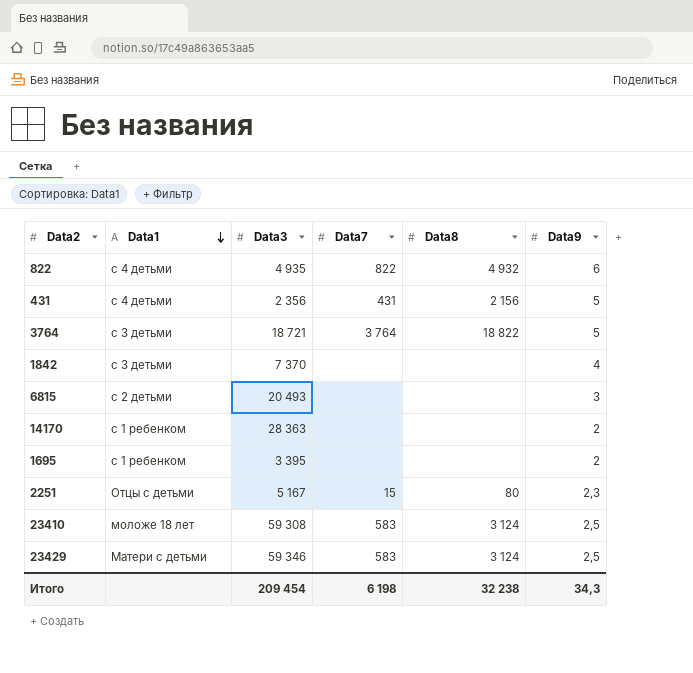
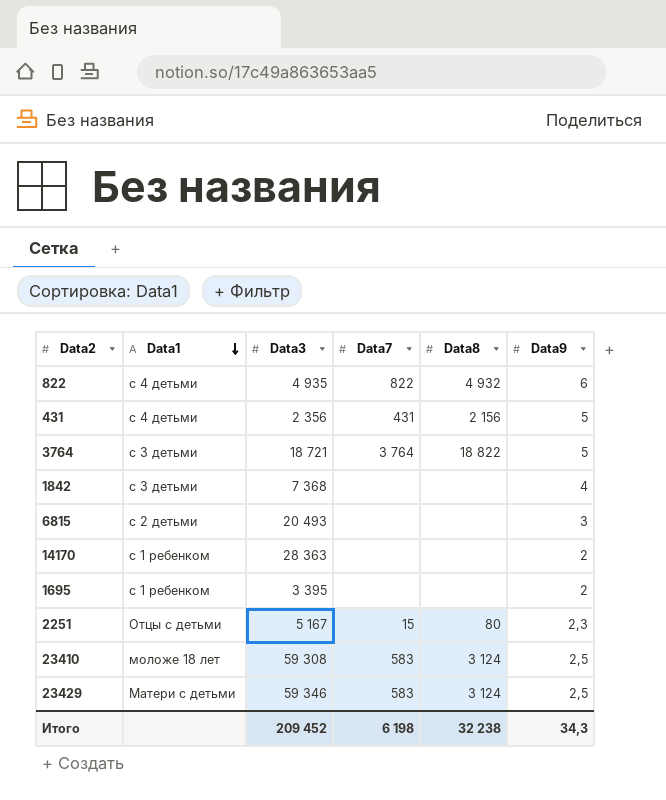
1842 | Data3: 7 370 -> 7 368
Итого | Data3: 209 454 -> 209 452

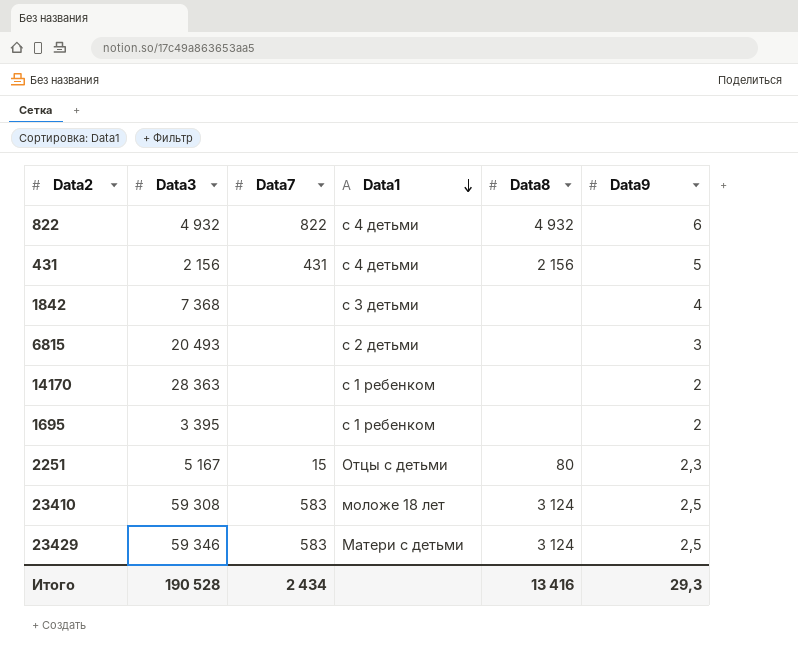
column Data1 | position: 2 -> 4
row 3764: с 3 детьми | 18 721 | 3 764 | 18 822 | 5 -> none
822 | Data3: 4 935 -> 4 932
431 | Data3: 2 356 -> 2 156
Итого | Data3: 209 452 -> 190 528
Итого | Data7: 6 198 -> 2 434
Итого | Data8: 32 238 -> 13 416
Итого | Data9: 34,3 -> 29,3

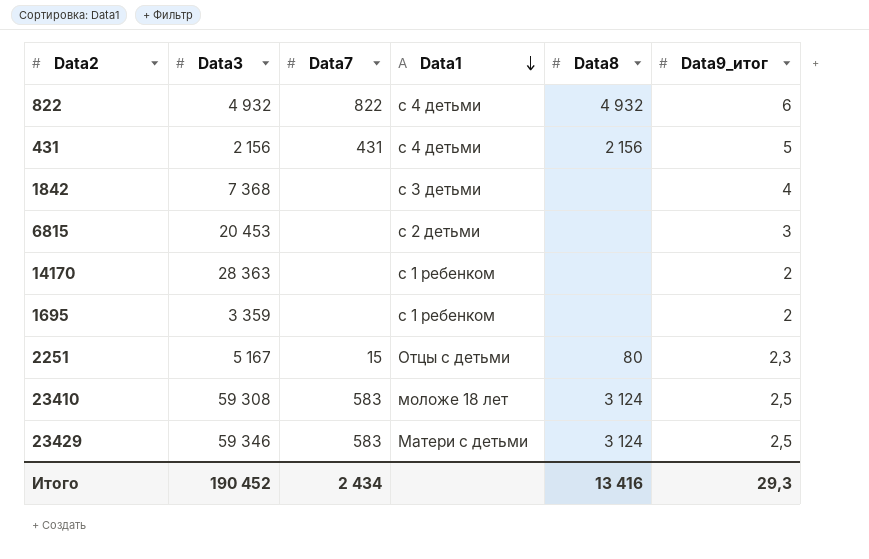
column name: Data9 -> Data9_итог
6815 | Data3: 20 493 -> 20 453
1695 | Data3: 3 395 -> 3 359
Итого | Data3: 190 528 -> 190 452

